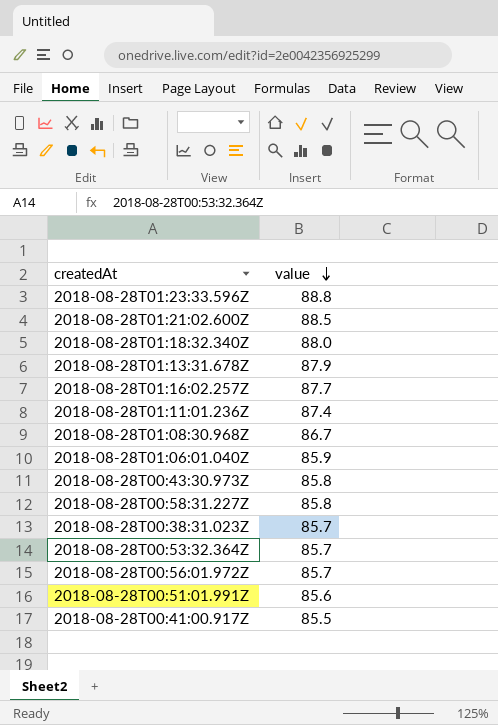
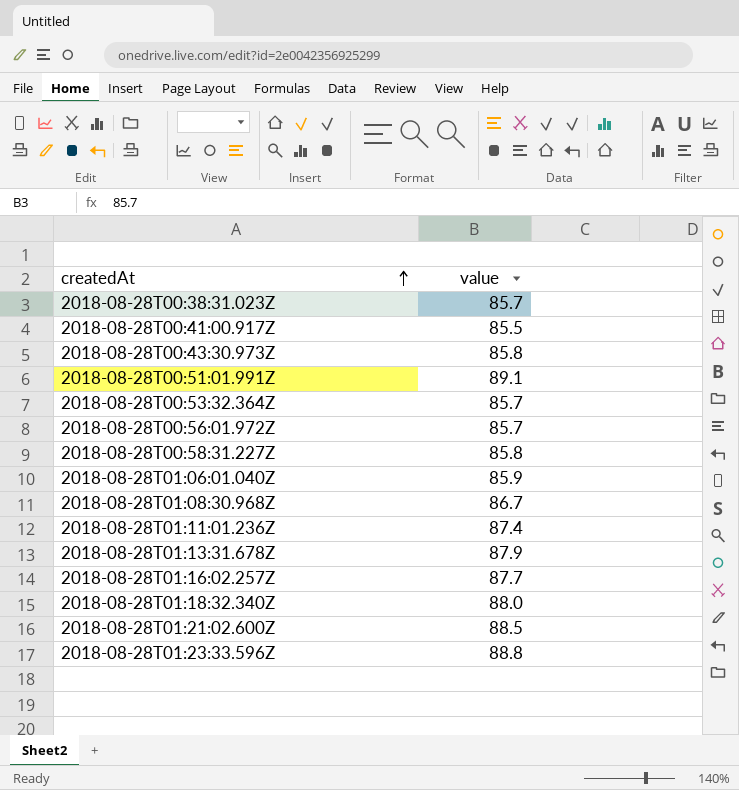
row order: value descending -> createdAt ascending
2018-08-28T00:51:01.991Z | value: 85.6 -> 89.1

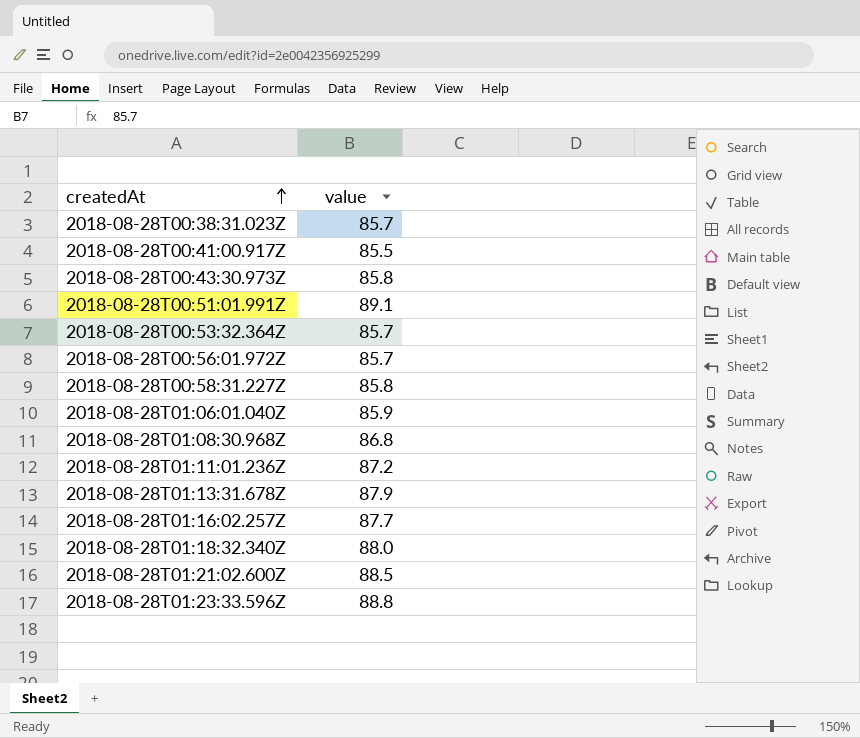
2018-08-28T01:08:30.968Z | value: 86.7 -> 86.8
2018-08-28T01:11:01.236Z | value: 87.4 -> 87.2

